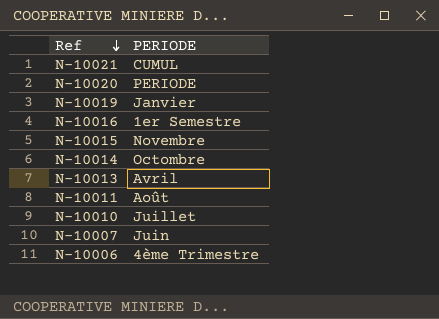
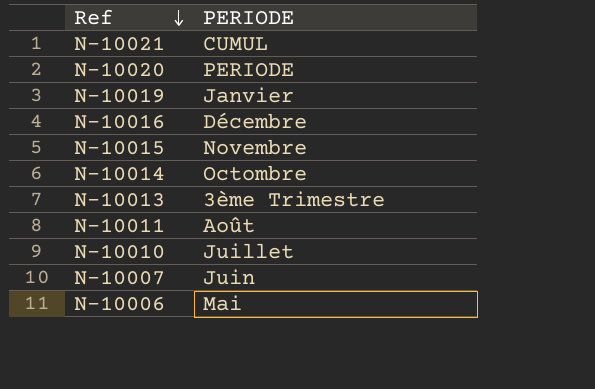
N-10016 | PERIODE: 1er Semestre -> Décembre
N-10013 | PERIODE: Avril -> 3ème Trimestre
N-10006 | PERIODE: 4ème Trimestre -> Mai

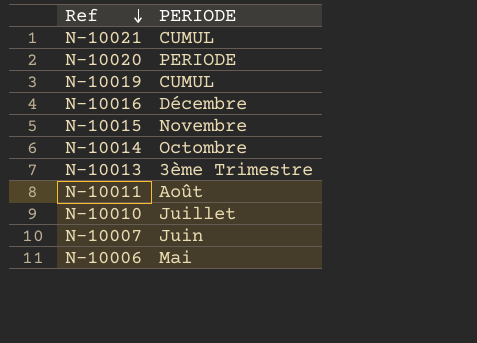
N-10019 | PERIODE: Janvier -> CUMUL

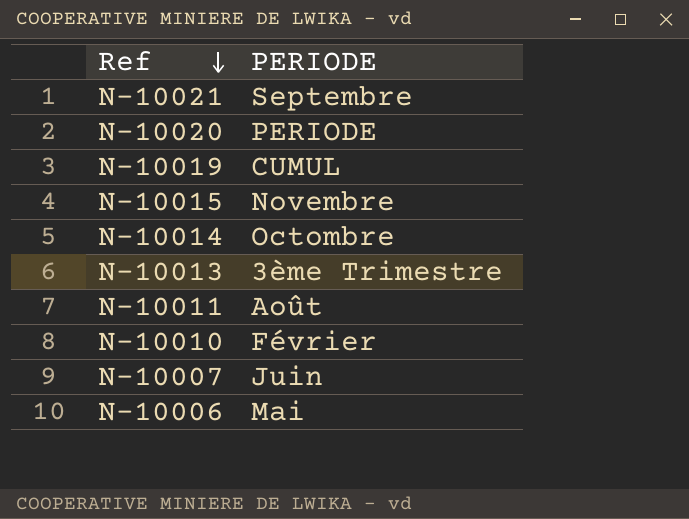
row N-10016: Décembre -> none
N-10021 | PERIODE: CUMUL -> Septembre
N-10010 | PERIODE: Juillet -> Février

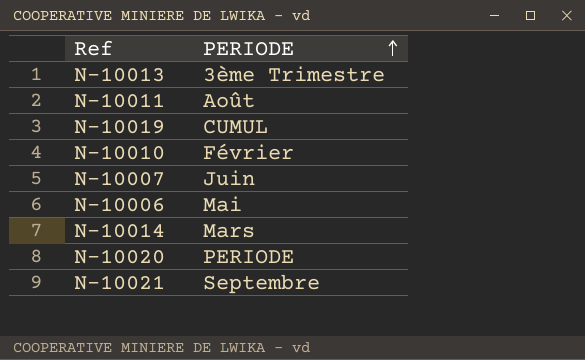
row order: Ref descending -> PERIODE ascending
row N-10015: Novembre -> none
N-10014 | PERIODE: Octombre -> Mars

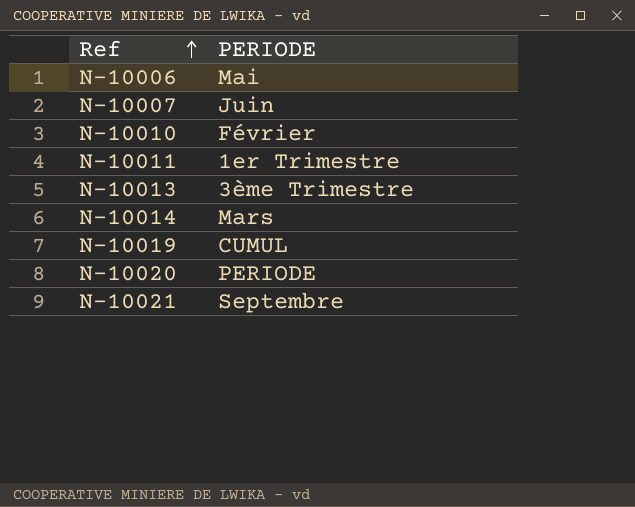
row order: PERIODE ascending -> Ref ascending
N-10011 | PERIODE: Août -> 1er Trimestre

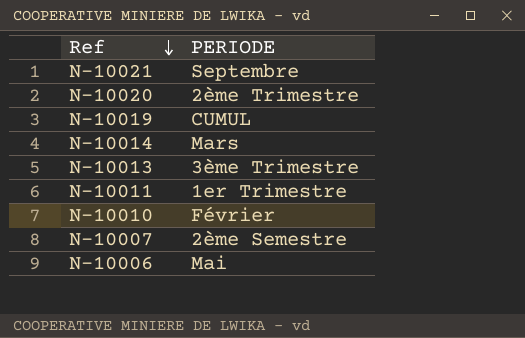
row order: Ref ascending -> Ref descending
N-10020 | PERIODE: PERIODE -> 2ème Trimestre
N-10007 | PERIODE: Juin -> 2ème Semestre

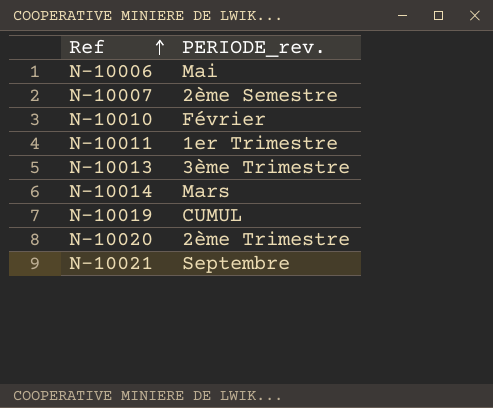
row order: Ref descending -> Ref ascending
column name: PERIODE -> PERIODE_rev.

